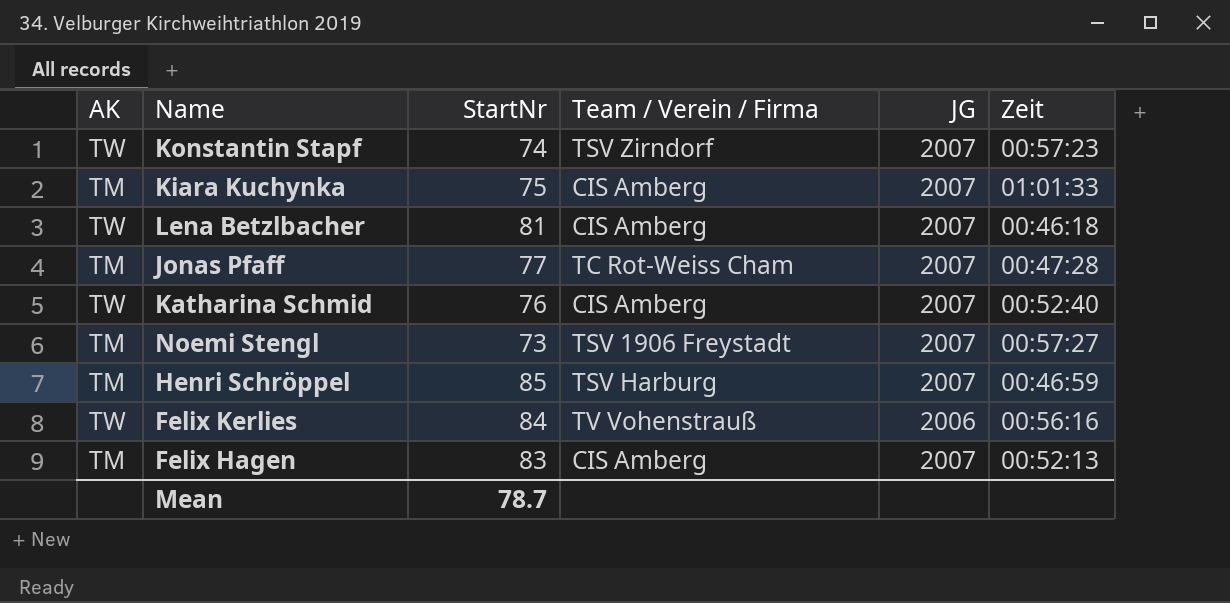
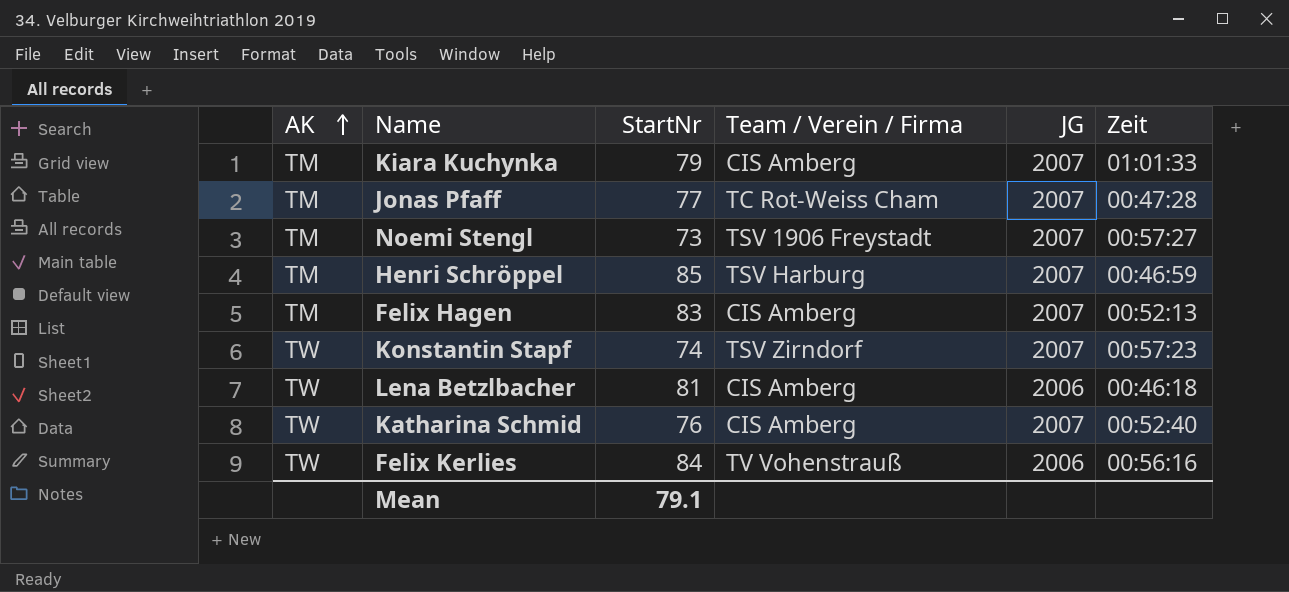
row order: none -> AK ascending
Kiara Kuchynka | StartNr: 75 -> 79
Lena Betzlbacher | JG: 2007 -> 2006
Mean | StartNr: 78.7 -> 79.1

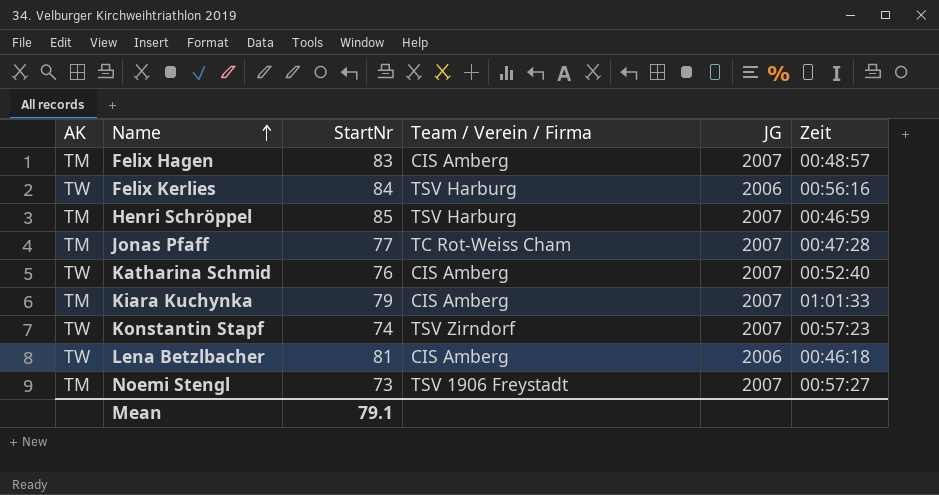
row order: AK ascending -> Name ascending
Felix Hagen | Zeit: 00:52:13 -> 00:48:57
Felix Kerlies | Team / Verein / Firma: TV Vohenstrauß -> TSV Harburg

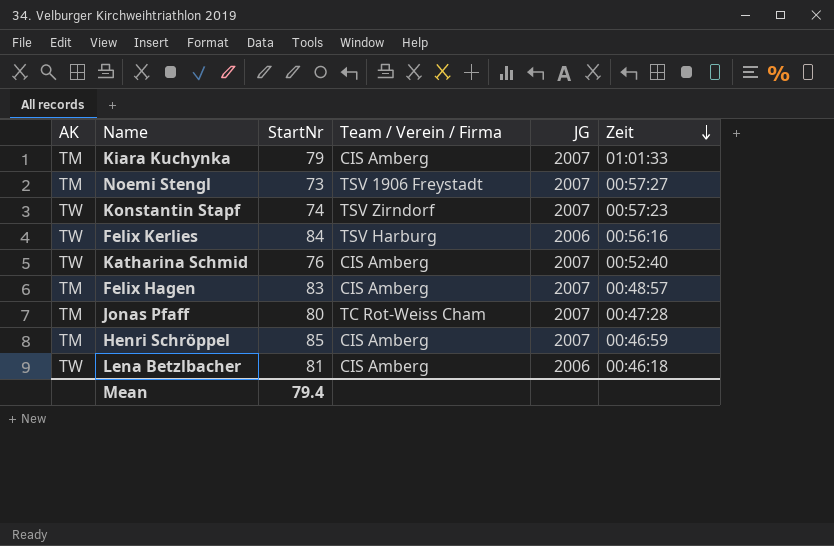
row order: Name ascending -> Zeit descending
Jonas Pfaff | StartNr: 77 -> 80
Henri Schröppel | Team / Verein / Firma: TSV Harburg -> CIS Amberg
Mean | StartNr: 79.1 -> 79.4

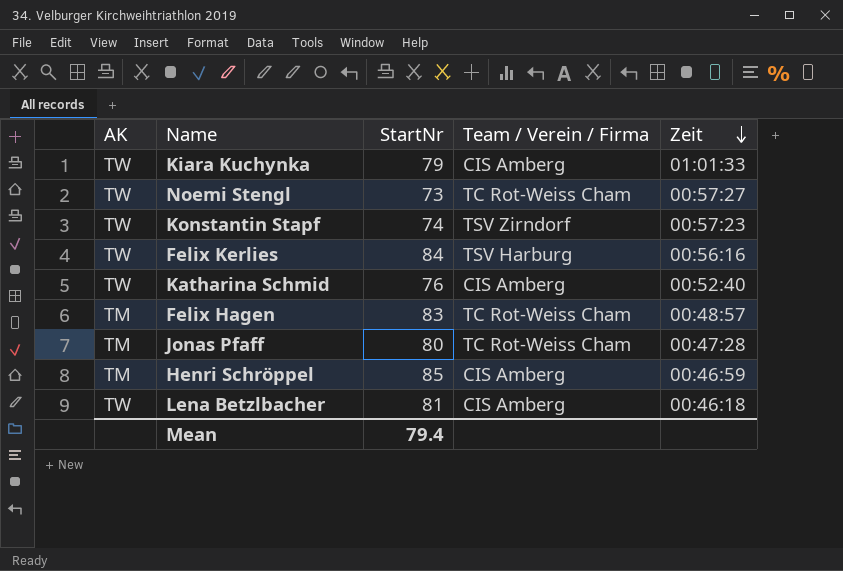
column JG | position: 5 -> none
Kiara Kuchynka | AK: TM -> TW
Noemi Stengl | AK: TM -> TW
Noemi Stengl | Team / Verein / Firma: TSV 1906 Freystadt -> TC Rot-Weiss Cham
Felix Hagen | Team / Verein / Firma: CIS Amberg -> TC Rot-Weiss Cham

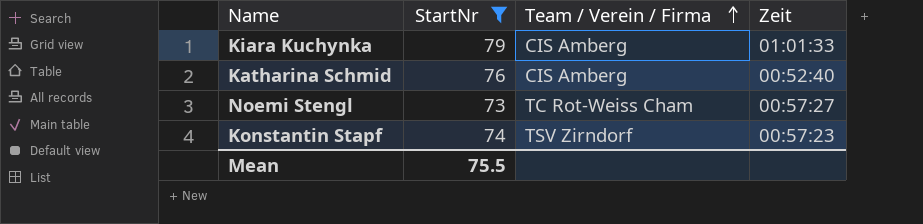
filter: none -> StartNr <= 79
row order: Zeit descending -> Team / Verein / Firma ascending
column AK | position: 1 -> none
Mean | StartNr: 79.4 -> 75.5

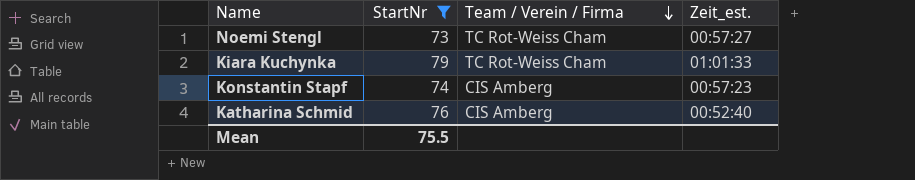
row order: Team / Verein / Firma ascending -> Team / Verein / Firma descending
column name: Zeit -> Zeit_est.
Kiara Kuchynka | Team / Verein / Firma: CIS Amberg -> TC Rot-Weiss Cham
Konstantin Stapf | Team / Verein / Firma: TSV Zirndorf -> CIS Amberg

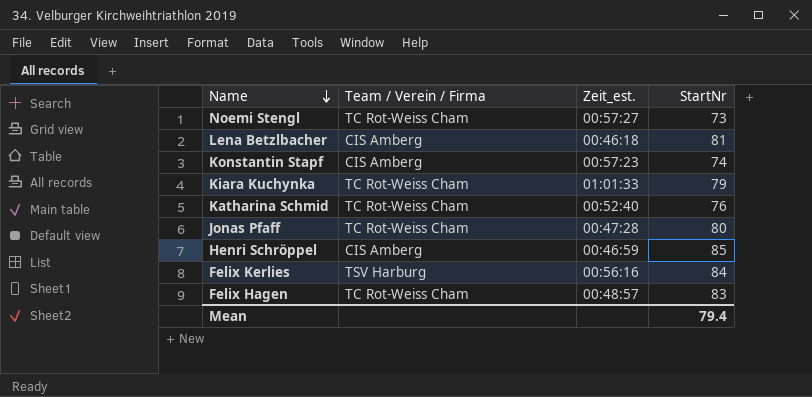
filter: StartNr <= 79 -> none
row order: Team / Verein / Firma descending -> Name descending
column StartNr | position: 2 -> 4
Katharina Schmid | Team / Verein / Firma: CIS Amberg -> TC Rot-Weiss Cham
Mean | StartNr: 75.5 -> 79.4

